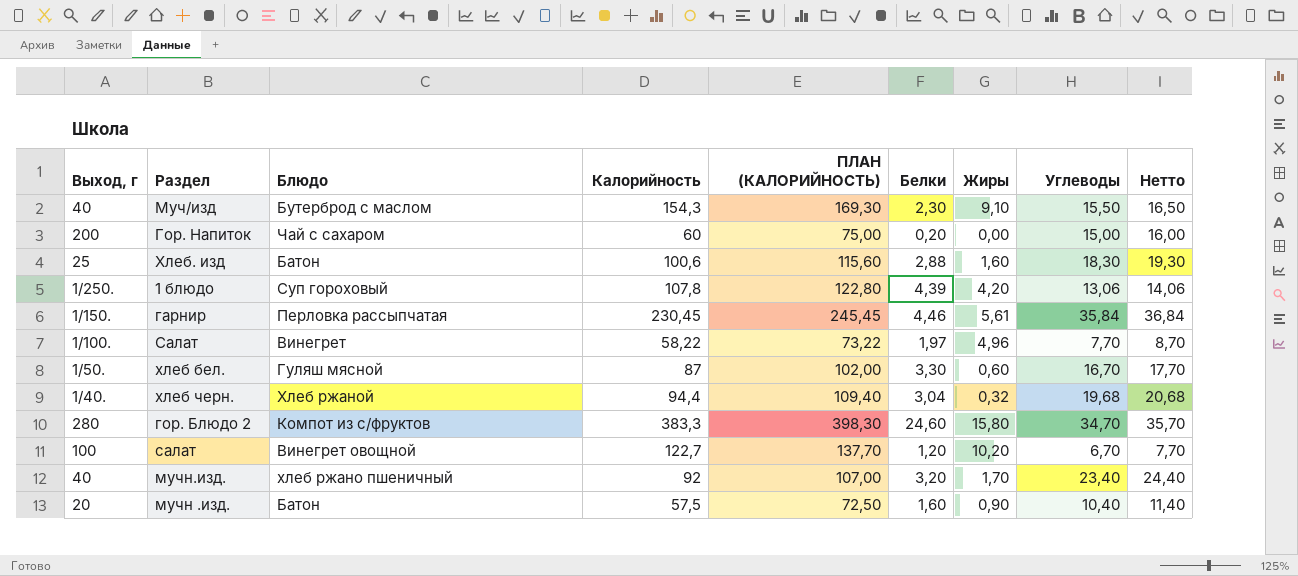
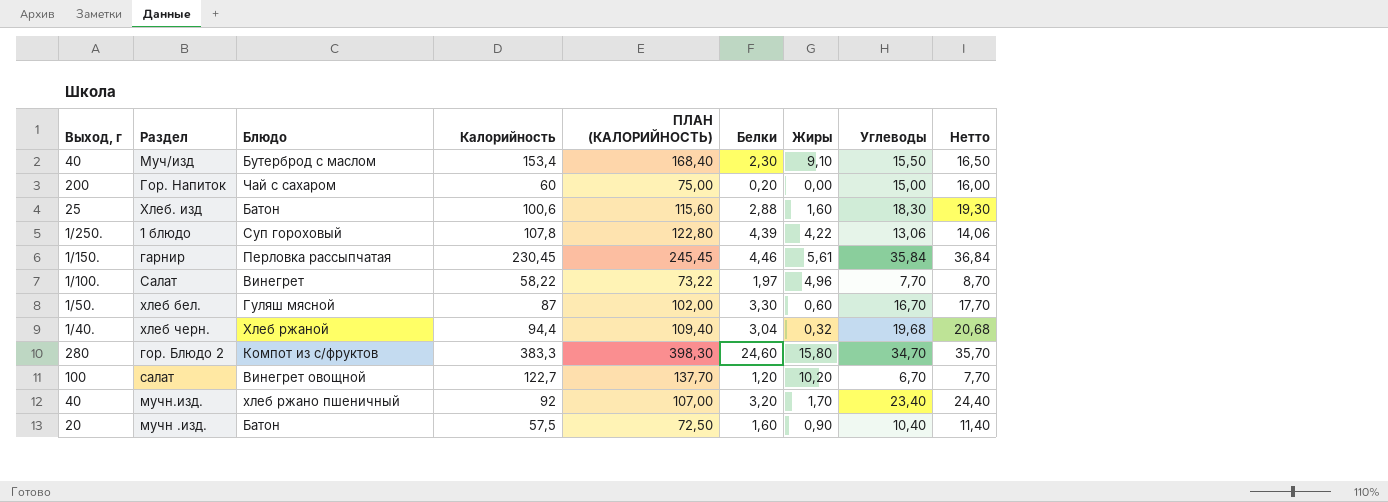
Муч/изд | Калорийность: 154,3 -> 153,4
Муч/изд | ПЛАН (КАЛОРИЙНОСТЬ): 169,30 -> 168,40
1 блюдо | Жиры: 4,20 -> 4,22

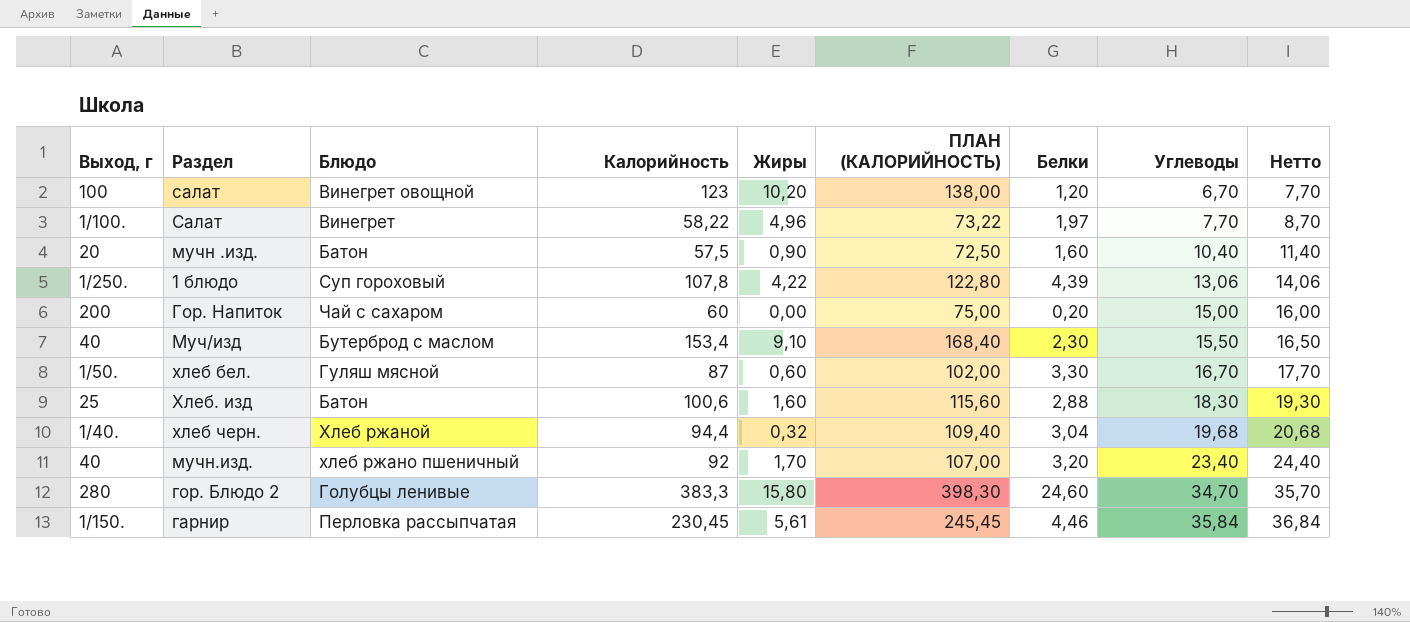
row order: none -> Углеводы ascending
column Жиры | position: 7 -> 5
салат | Калорийность: 122,7 -> 123
салат | ПЛАН (КАЛОРИЙНОСТЬ): 137,70 -> 138,00
гор. Блюдо 2 | Блюдо: Компот из с/фруктов -> Голубцы ленивые

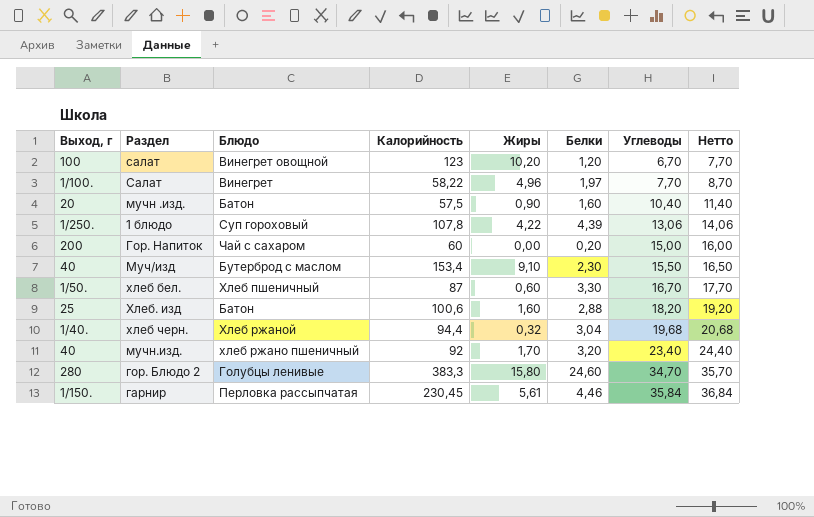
column ПЛАН (КАЛОРИЙНОСТЬ) | formula: [Калорийность] + 15 -> none
хлеб бел. | Блюдо: Гуляш мясной -> Хлеб пшеничный
Хлеб. изд | Углеводы: 18,30 -> 18,20
Хлеб. изд | Нетто: 19,30 -> 19,20

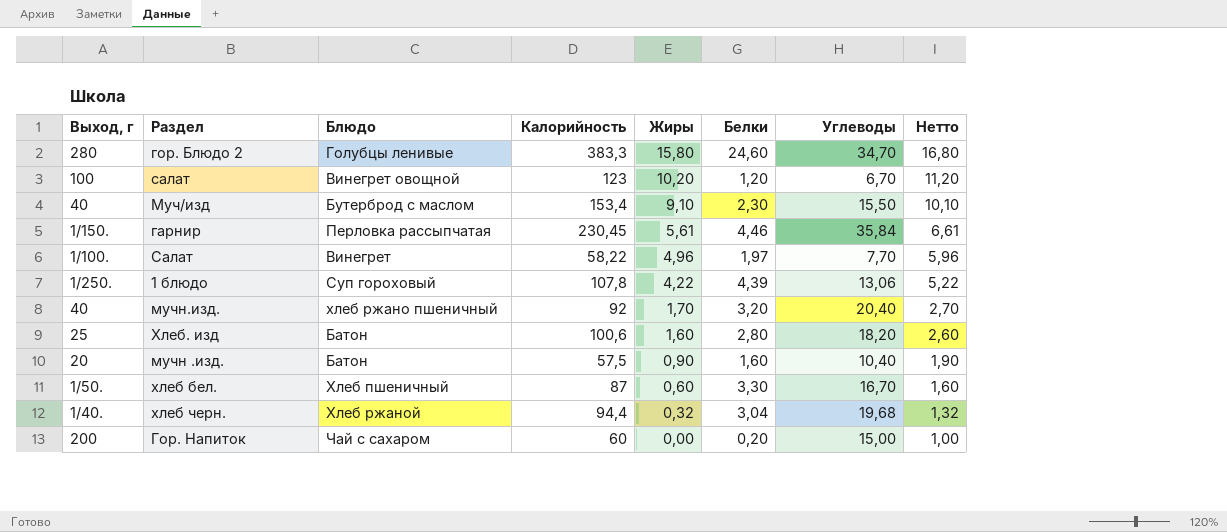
row order: Углеводы ascending -> Жиры descending
column Нетто | formula: [Углеводы] + 1 -> [Жиры] + 1
мучн.изд. | Углеводы: 23,40 -> 20,40
Хлеб. изд | Белки: 2,88 -> 2,80

